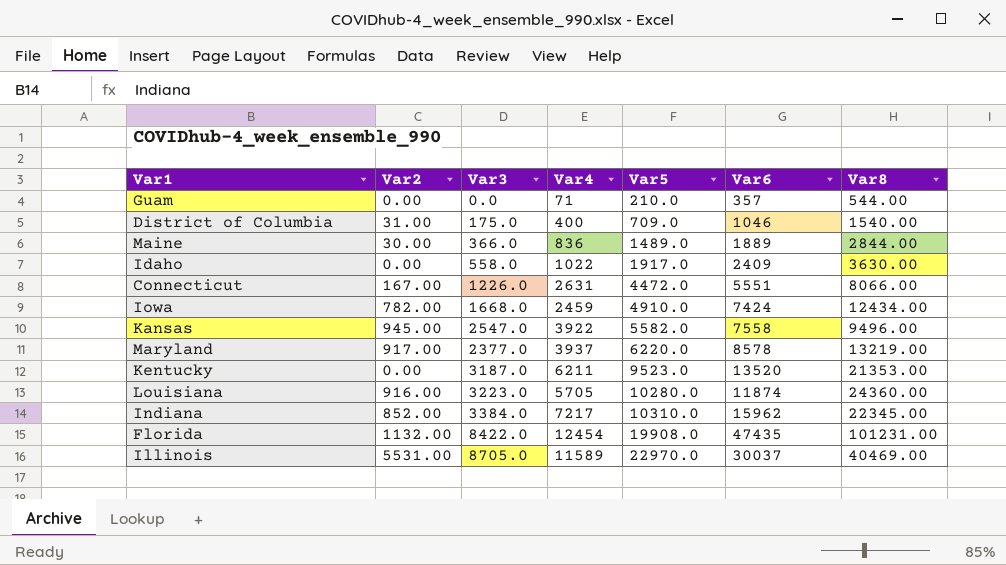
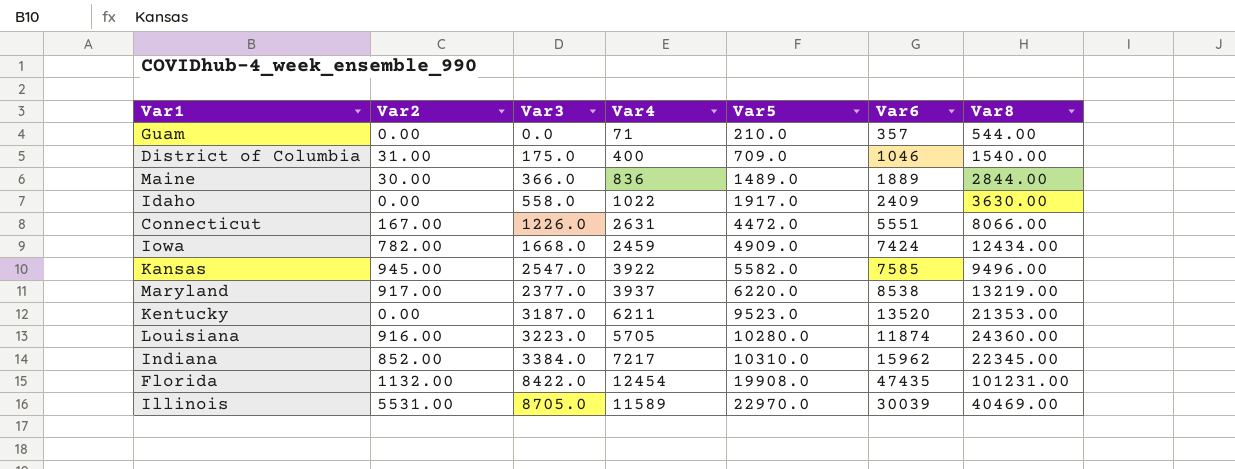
Iowa | Var5: 4910.0 -> 4909.0
Kansas | Var6: 7558 -> 7585
Maryland | Var6: 8578 -> 8538
Illinois | Var6: 30037 -> 30039

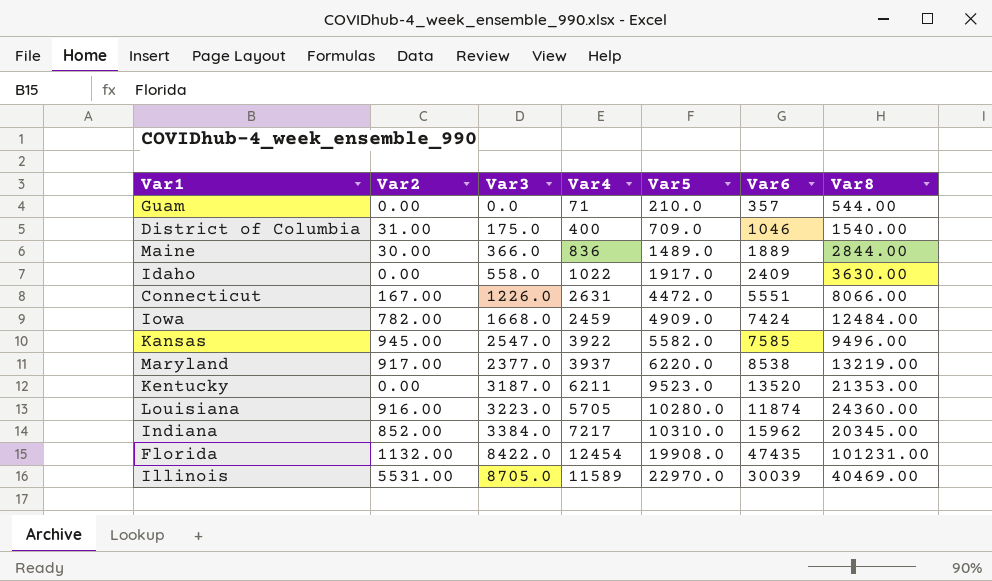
Iowa | Var8: 12434.00 -> 12484.00
Indiana | Var8: 22345.00 -> 20345.00

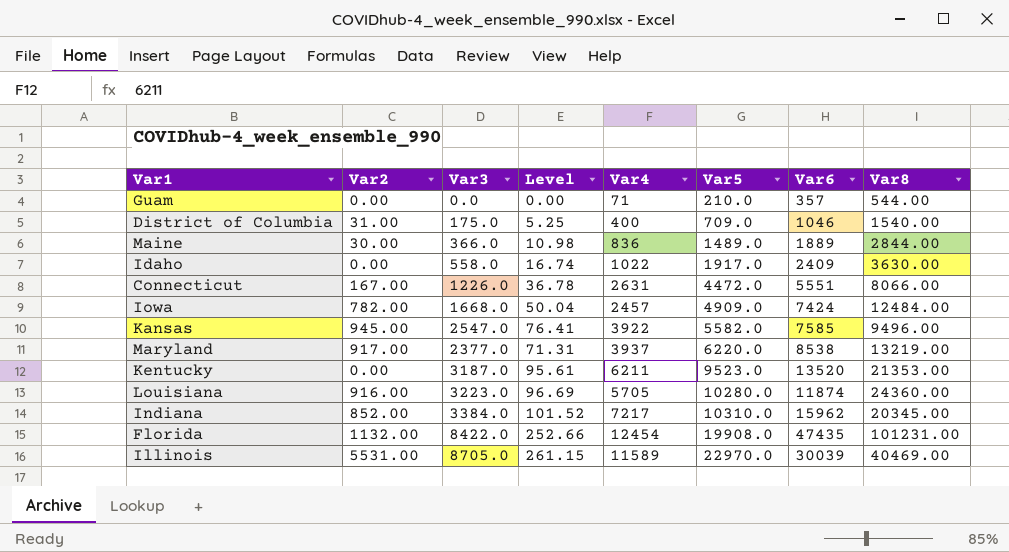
column Level | formula: none -> [Var3] * 0.03
Iowa | Var4: 2459 -> 2457

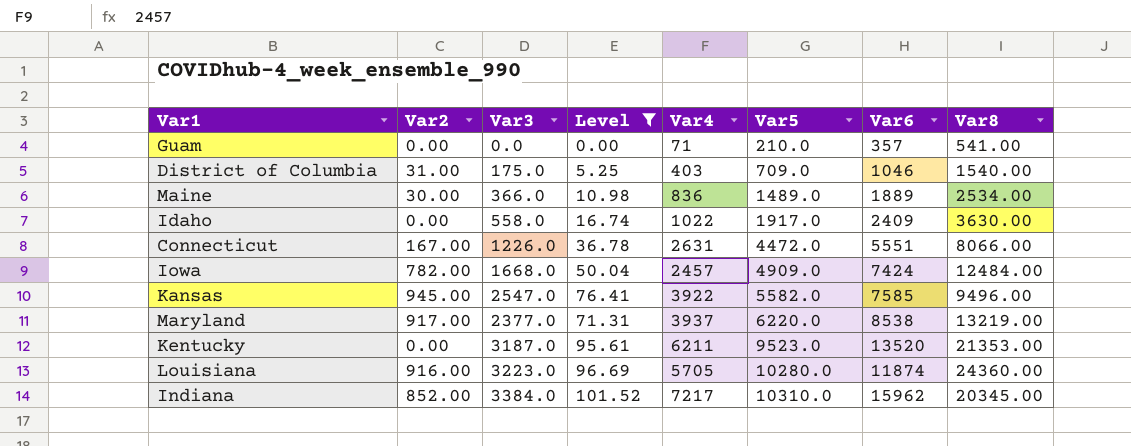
filter: none -> Level <= 101.52
Guam | Var8: 544.00 -> 541.00
District of Columbia | Var4: 400 -> 403
Maine | Var8: 2844.00 -> 2534.00

